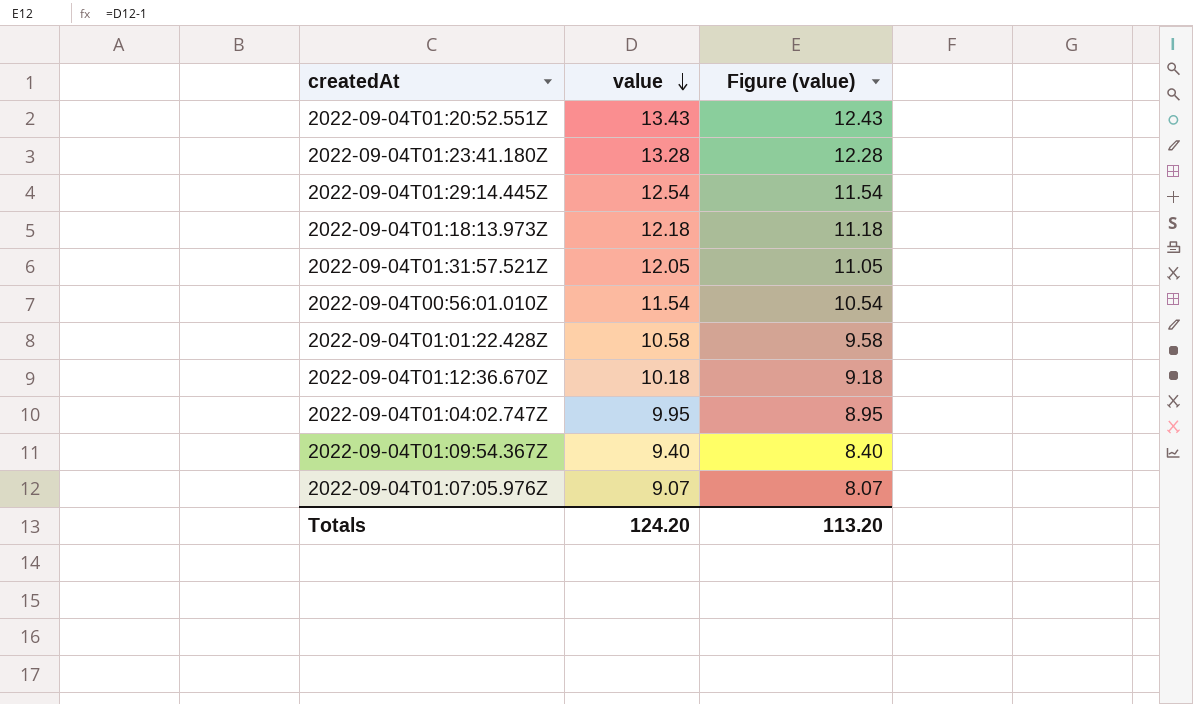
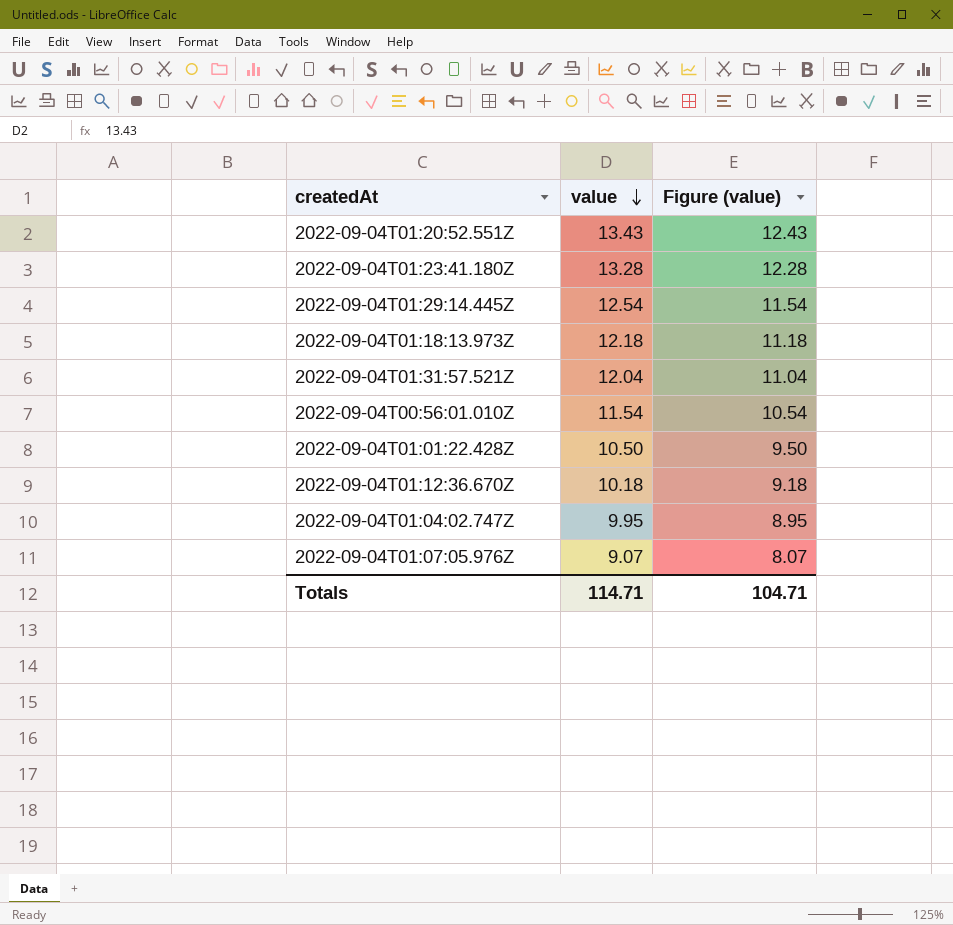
row 2022-09-04T01:09:54.367Z: 9.40 | 8.40 -> none
2022-09-04T01:31:57.521Z | value: 12.05 -> 12.04
2022-09-04T01:31:57.521Z | Figure (value): 11.05 -> 11.04
2022-09-04T01:01:22.428Z | value: 10.58 -> 10.50
2022-09-04T01:01:22.428Z | Figure (value): 9.58 -> 9.50
Totals | value: 124.20 -> 114.71
Totals | Figure (value): 113.20 -> 104.71

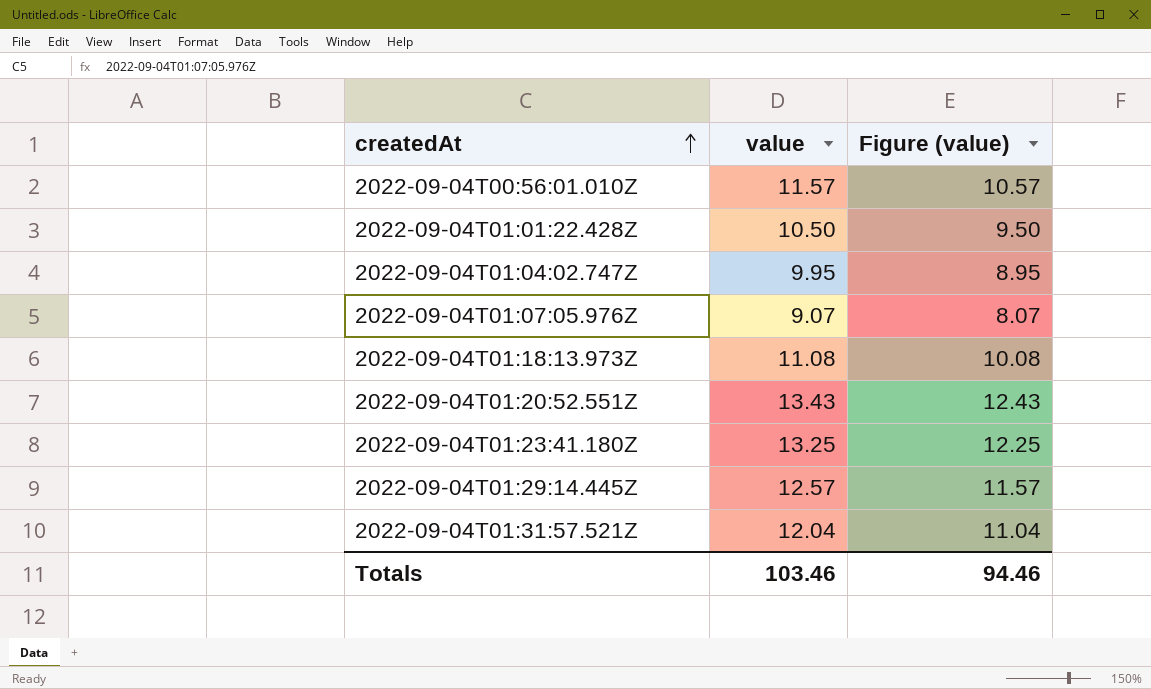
row order: value descending -> createdAt ascending
row 2022-09-04T01:12:36.670Z: 10.18 | 9.18 -> none
2022-09-04T00:56:01.010Z | value: 11.54 -> 11.57
2022-09-04T00:56:01.010Z | Figure (value): 10.54 -> 10.57
2022-09-04T01:18:13.973Z | value: 12.18 -> 11.08
2022-09-04T01:18:13.973Z | Figure (value): 11.18 -> 10.08
2022-09-04T01:23:41.180Z | value: 13.28 -> 13.25
2022-09-04T01:23:41.180Z | Figure (value): 12.28 -> 12.25
2022-09-04T01:29:14.445Z | value: 12.54 -> 12.57
2022-09-04T01:29:14.445Z | Figure (value): 11.54 -> 11.57
Totals | value: 114.71 -> 103.46
Totals | Figure (value): 104.71 -> 94.46

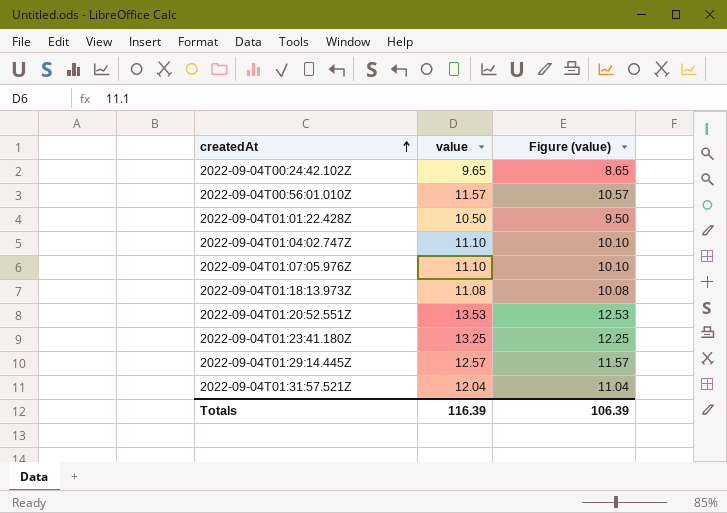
row 2022-09-04T00:24:42.102Z: none -> 9.65 | 8.65
2022-09-04T01:04:02.747Z | value: 9.95 -> 11.10
2022-09-04T01:04:02.747Z | Figure (value): 8.95 -> 10.10
2022-09-04T01:07:05.976Z | value: 9.07 -> 11.10
2022-09-04T01:07:05.976Z | Figure (value): 8.07 -> 10.10
2022-09-04T01:20:52.551Z | value: 13.43 -> 13.53
2022-09-04T01:20:52.551Z | Figure (value): 12.43 -> 12.53
Totals | value: 103.46 -> 116.39
Totals | Figure (value): 94.46 -> 106.39

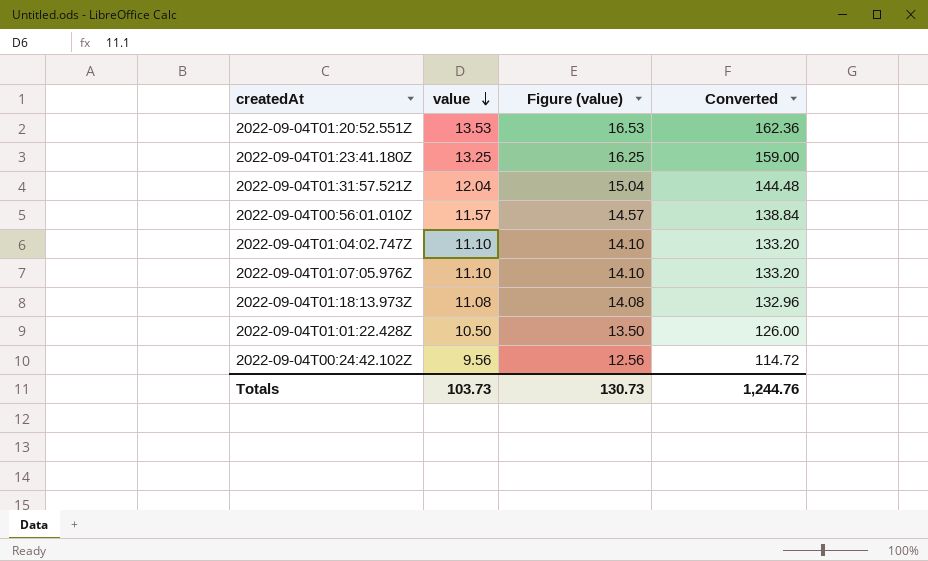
row order: createdAt ascending -> value descending
column Figure (value) | formula: [value] - 1 -> [value] + 3
column Converted | formula: none -> [value] * 12
row 2022-09-04T01:29:14.445Z: 12.57 | 11.57 -> none
2022-09-04T00:24:42.102Z | value: 9.65 -> 9.56
Totals | value: 116.39 -> 103.73
Totals | Figure (value): 106.39 -> 130.73

